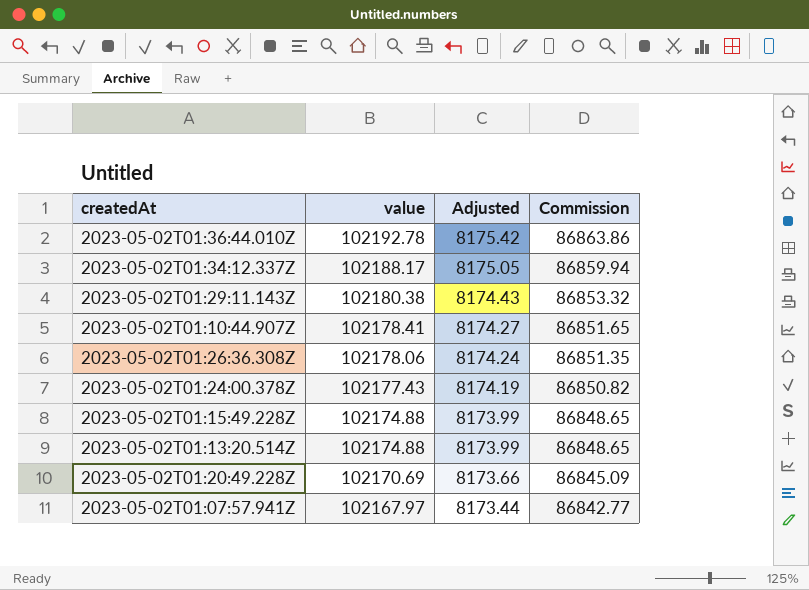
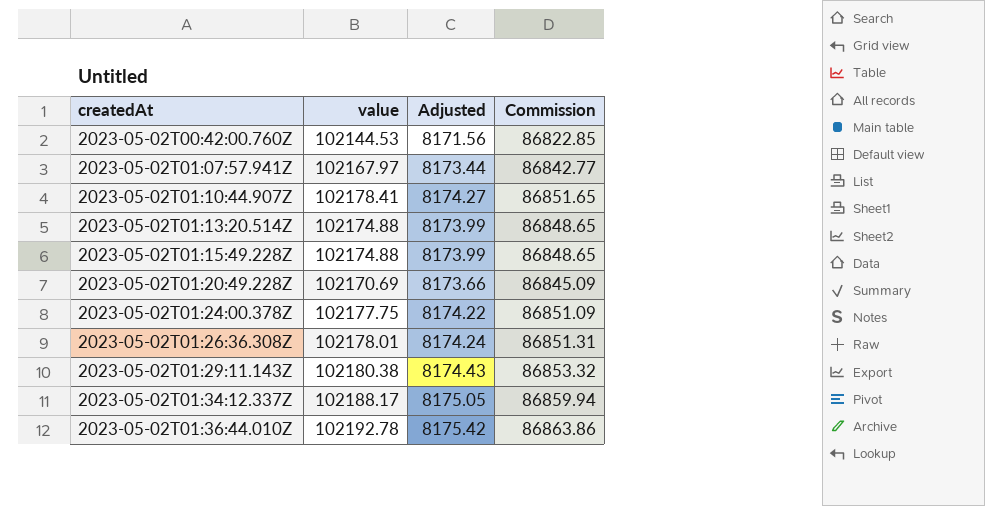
row order: value descending -> createdAt ascending
row 2023-05-02T00:42:00.760Z: none -> 102144.53 | 8171.56 | 86822.85
2023-05-02T01:24:00.378Z | value: 102177.43 -> 102177.75
2023-05-02T01:24:00.378Z | Adjusted: 8174.19 -> 8174.22
2023-05-02T01:24:00.378Z | Commission: 86850.82 -> 86851.09
2023-05-02T01:26:36.308Z | value: 102178.06 -> 102178.01
2023-05-02T01:26:36.308Z | Commission: 86851.35 -> 86851.31

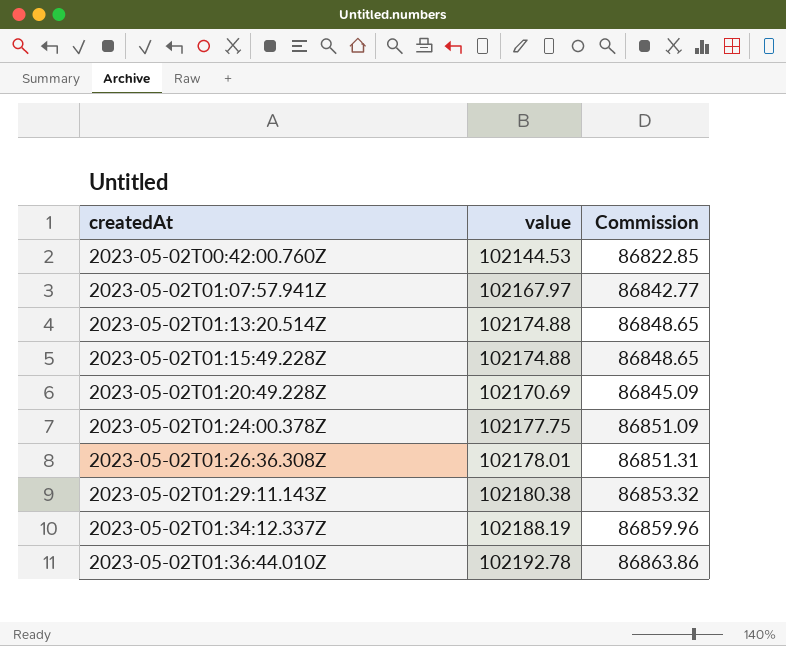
column Adjusted | formula: [value] * 0.08 -> none
row 2023-05-02T01:10:44.907Z: 102178.41 | 8174.27 | 86851.65 -> none
2023-05-02T01:34:12.337Z | value: 102188.17 -> 102188.19
2023-05-02T01:34:12.337Z | Commission: 86859.94 -> 86859.96

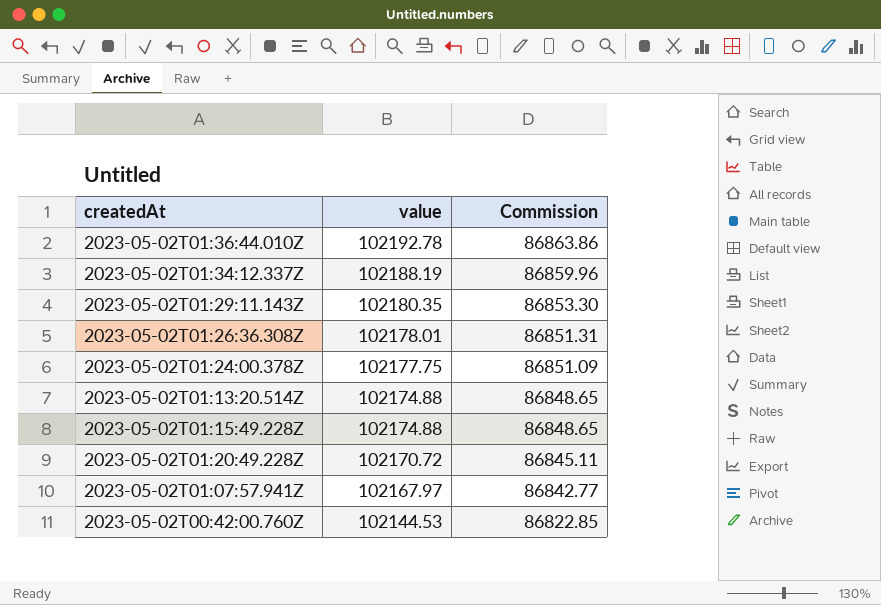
row order: createdAt ascending -> value descending
2023-05-02T01:29:11.143Z | value: 102180.38 -> 102180.35
2023-05-02T01:29:11.143Z | Commission: 86853.32 -> 86853.30
2023-05-02T01:20:49.228Z | value: 102170.69 -> 102170.72
2023-05-02T01:20:49.228Z | Commission: 86845.09 -> 86845.11

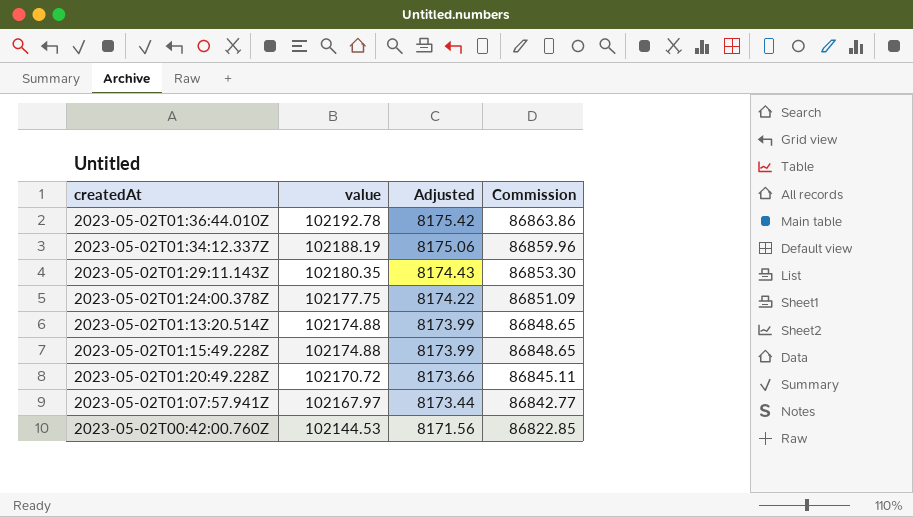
column Adjusted | formula: none -> [value] * 0.08
row 2023-05-02T01:26:36.308Z: 102178.01 | 86851.31 -> none

